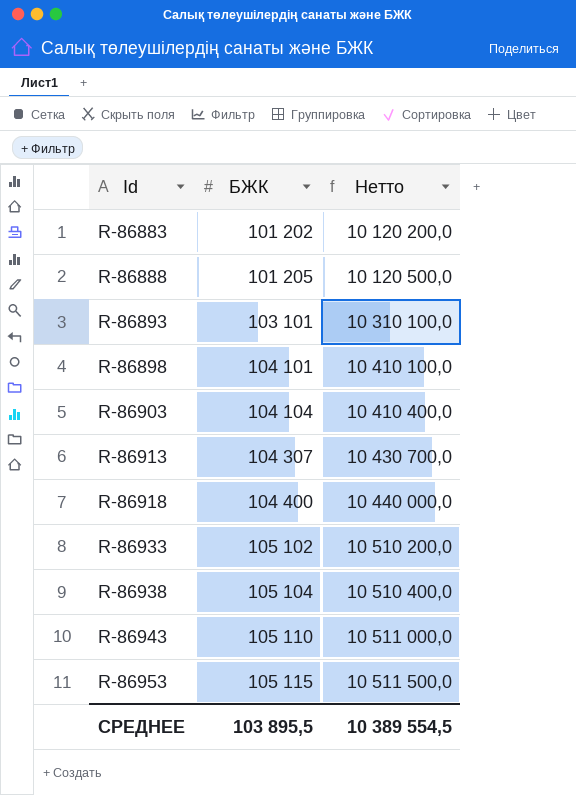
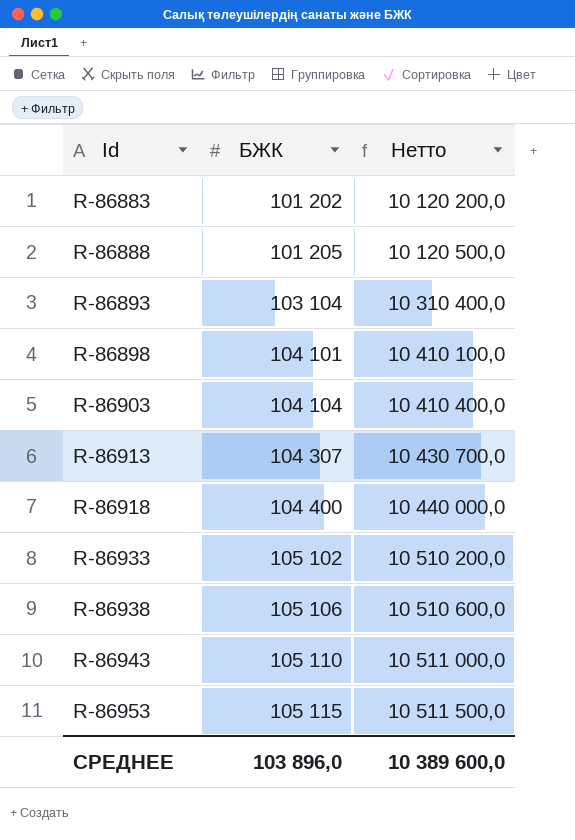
R-86893 | БЖК: 103 101 -> 103 104
R-86893 | Нетто: 10 310 100,0 -> 10 310 400,0
R-86938 | БЖК: 105 104 -> 105 106
R-86938 | Нетто: 10 510 400,0 -> 10 510 600,0
СРЕДНЕЕ | БЖК: 103 895,5 -> 103 896,0
СРЕДНЕЕ | Нетто: 10 389 554,5 -> 10 389 600,0

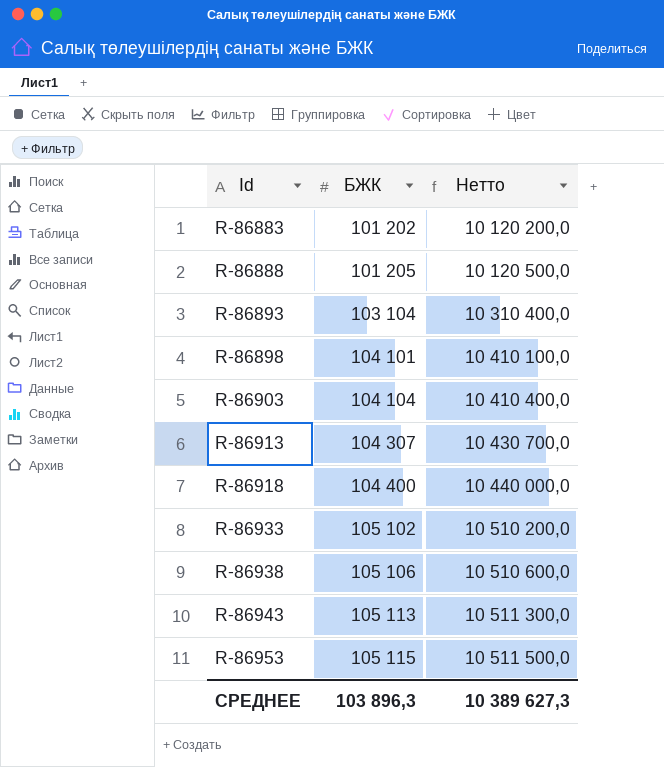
R-86943 | БЖК: 105 110 -> 105 113
R-86943 | Нетто: 10 511 000,0 -> 10 511 300,0
СРЕДНЕЕ | БЖК: 103 896,0 -> 103 896,3
СРЕДНЕЕ | Нетто: 10 389 600,0 -> 10 389 627,3

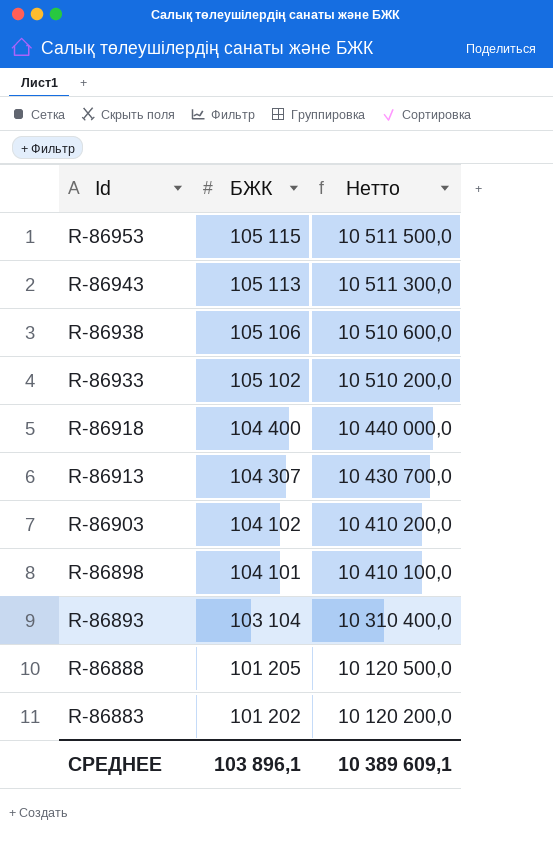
row order: Id ascending -> Id descending
R-86903 | БЖК: 104 104 -> 104 102
R-86903 | Нетто: 10 410 400,0 -> 10 410 200,0
СРЕДНЕЕ | БЖК: 103 896,3 -> 103 896,1
СРЕДНЕЕ | Нетто: 10 389 627,3 -> 10 389 609,1

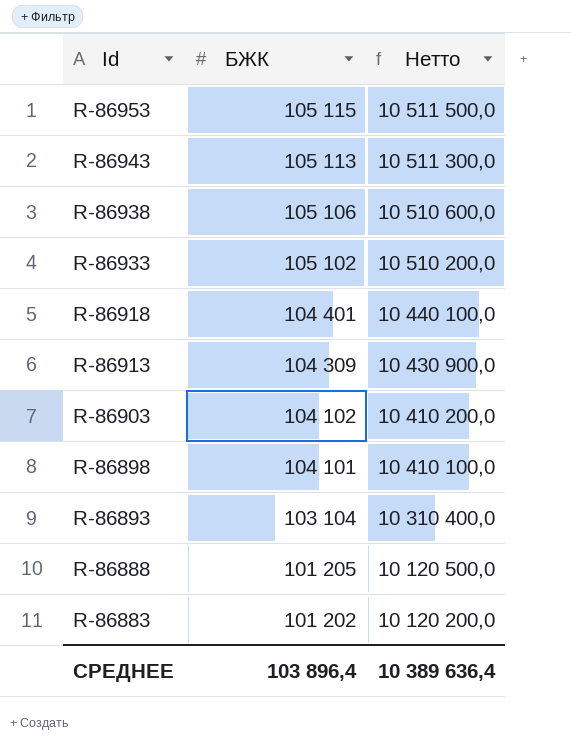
R-86918 | БЖК: 104 400 -> 104 401
R-86918 | Нетто: 10 440 000,0 -> 10 440 100,0
R-86913 | БЖК: 104 307 -> 104 309
R-86913 | Нетто: 10 430 700,0 -> 10 430 900,0
СРЕДНЕЕ | БЖК: 103 896,1 -> 103 896,4
СРЕДНЕЕ | Нетто: 10 389 609,1 -> 10 389 636,4

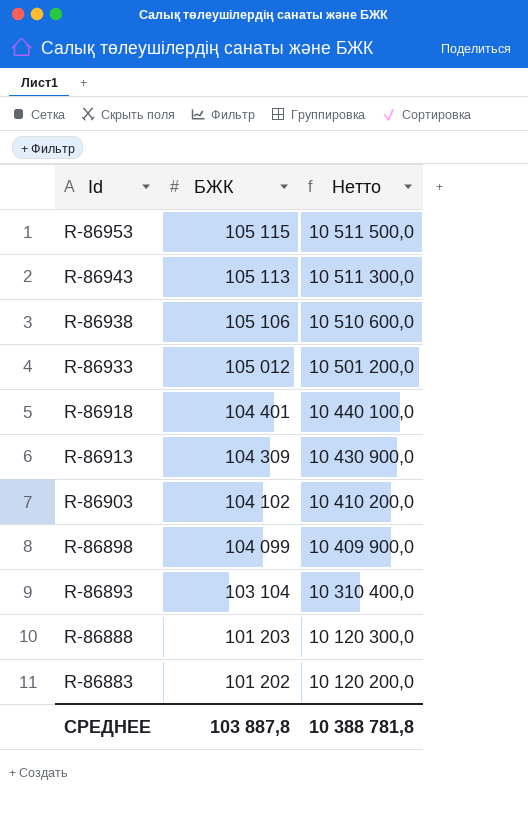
R-86933 | БЖК: 105 102 -> 105 012
R-86933 | Нетто: 10 510 200,0 -> 10 501 200,0
R-86898 | БЖК: 104 101 -> 104 099
R-86898 | Нетто: 10 410 100,0 -> 10 409 900,0
R-86888 | БЖК: 101 205 -> 101 203
R-86888 | Нетто: 10 120 500,0 -> 10 120 300,0
СРЕДНЕЕ | БЖК: 103 896,4 -> 103 887,8
СРЕДНЕЕ | Нетто: 10 389 636,4 -> 10 388 781,8

